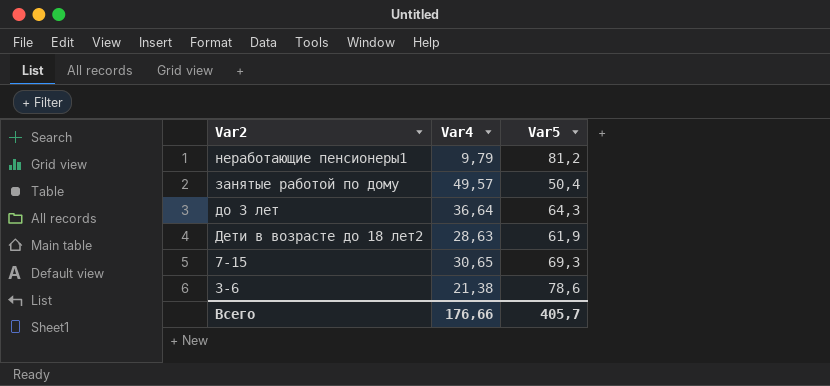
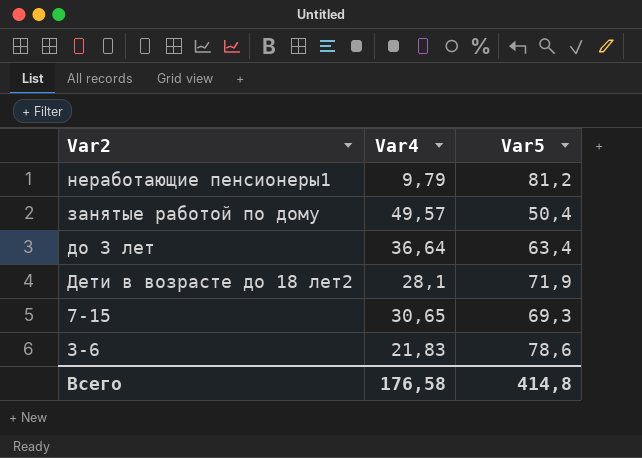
до 3 лет | Var5: 64,3 -> 63,4
Дети в возрасте до 18 лет2 | Var4: 28,63 -> 28,1
Дети в возрасте до 18 лет2 | Var5: 61,9 -> 71,9
3-6 | Var4: 21,38 -> 21,83
Всего | Var4: 176,66 -> 176,58
Всего | Var5: 405,7 -> 414,8

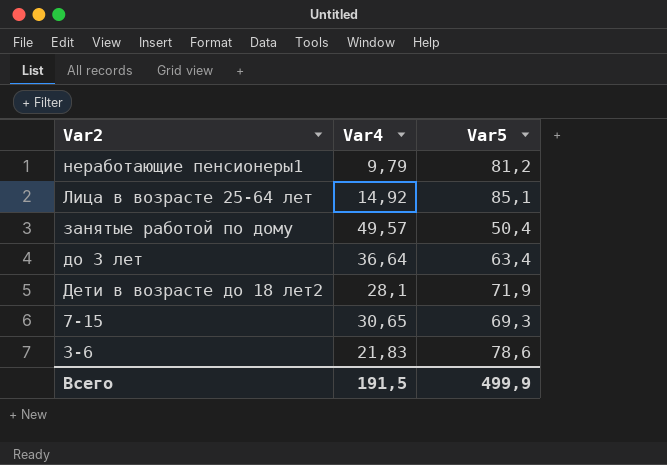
row Лица в возрасте 25-64 лет: none -> 14,92 | 85,1
Всего | Var4: 176,58 -> 191,5
Всего | Var5: 414,8 -> 499,9

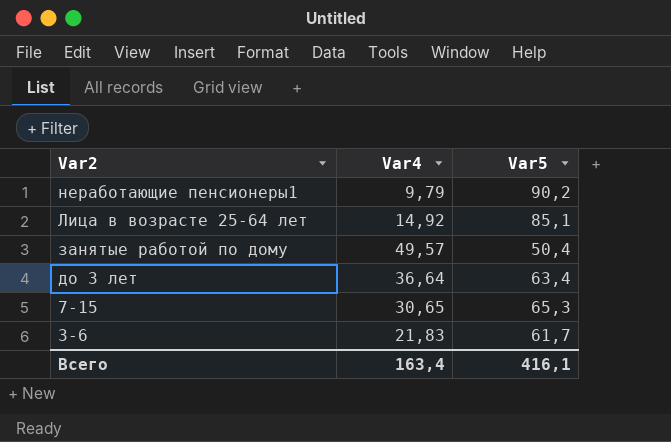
row Дети в возрасте до 18 лет2: 28,1 | 71,9 -> none
неработающие пенсионеры1 | Var5: 81,2 -> 90,2
7-15 | Var5: 69,3 -> 65,3
3-6 | Var5: 78,6 -> 61,7
Всего | Var4: 191,5 -> 163,4
Всего | Var5: 499,9 -> 416,1

